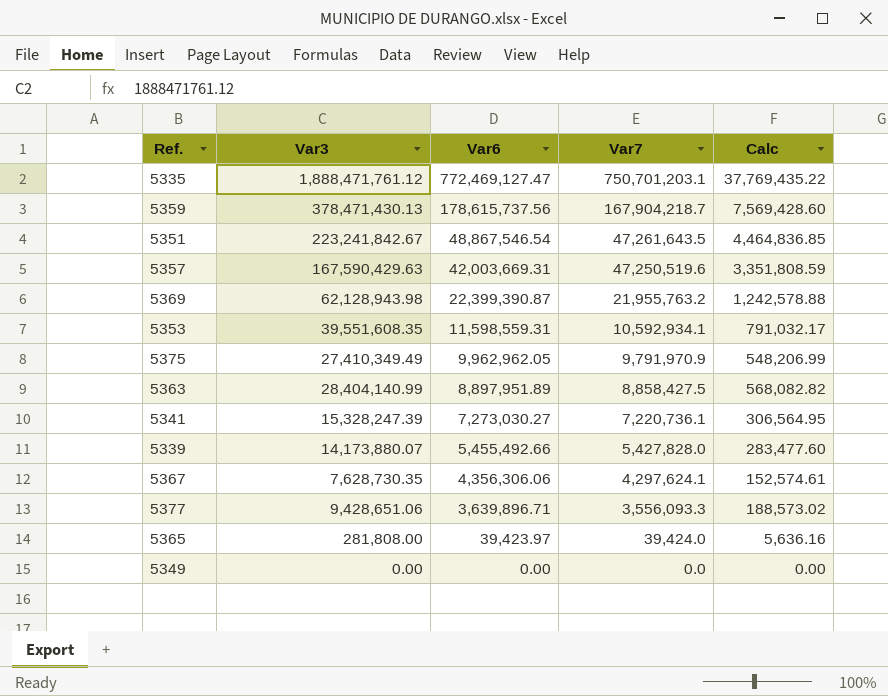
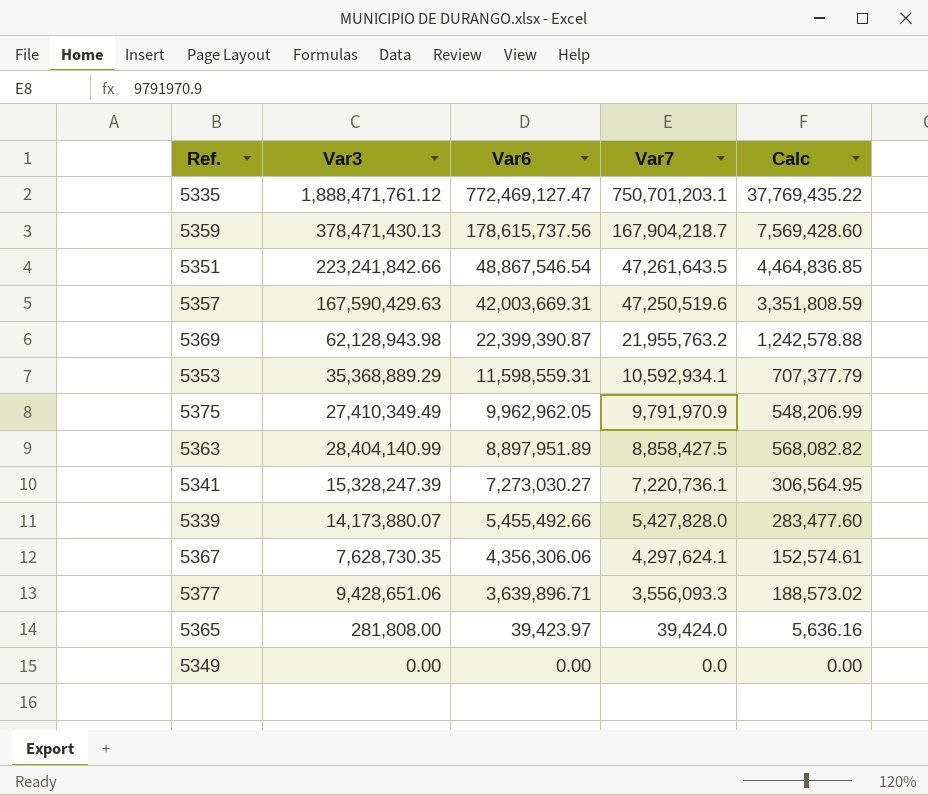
5351 | Var3: 223,241,842.67 -> 223,241,842.66
5353 | Var3: 39,551,608.35 -> 35,368,889.29
5353 | Calc: 791,032.17 -> 707,377.79

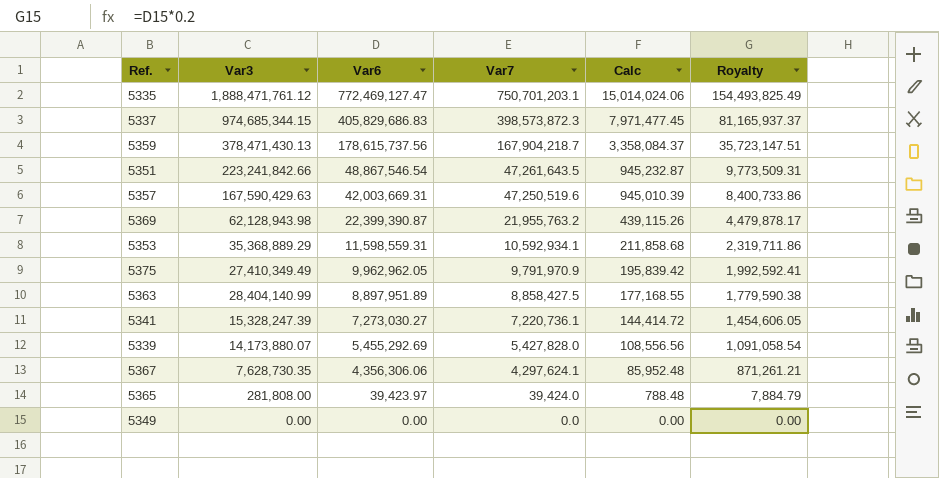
column Calc | formula: [Var3] * 0.02 -> [Var7] * 0.02
column Royalty | formula: none -> [Var6] * 0.2
row 5377: 9,428,651.06 | 3,639,896.71 | 3,556,093.3 | 188,573.02 -> none
row 5337: none -> 974,685,344.15 | 405,829,686.83 | 398,573,872.3 | 7,971,477.45 | 81,165,937.37
5339 | Var6: 5,455,492.66 -> 5,455,292.69

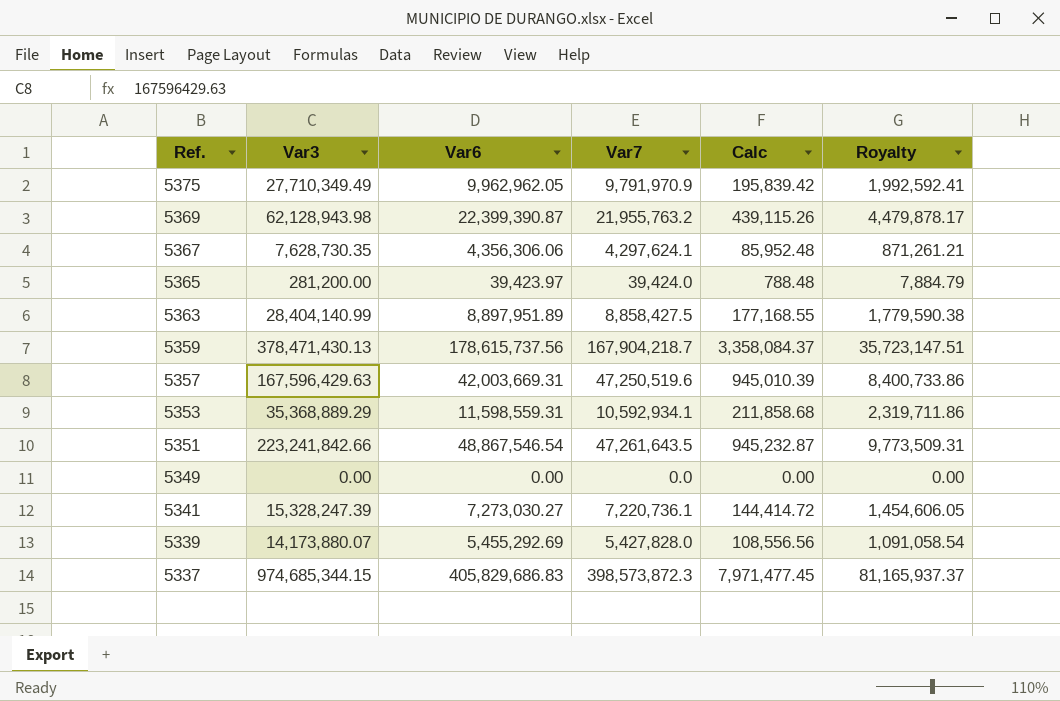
row order: Var6 descending -> Ref. descending
row 5335: 1,888,471,761.12 | 772,469,127.47 | 750,701,203.1 | 15,014,024.06 | 154,493,825.49 -> none
5375 | Var3: 27,410,349.49 -> 27,710,349.49
5365 | Var3: 281,808.00 -> 281,200.00
5357 | Var3: 167,590,429.63 -> 167,596,429.63

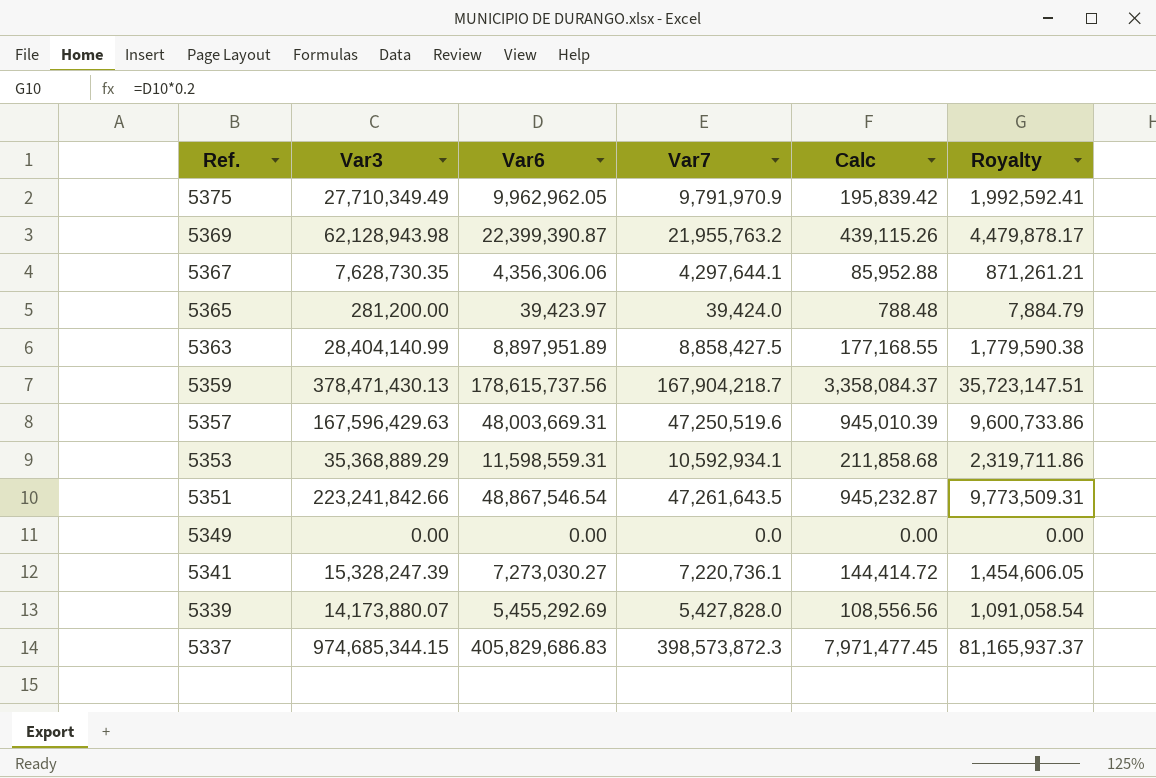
5367 | Var7: 4,297,624.1 -> 4,297,644.1
5367 | Calc: 85,952.48 -> 85,952.88
5357 | Var6: 42,003,669.31 -> 48,003,669.31
5357 | Royalty: 8,400,733.86 -> 9,600,733.86

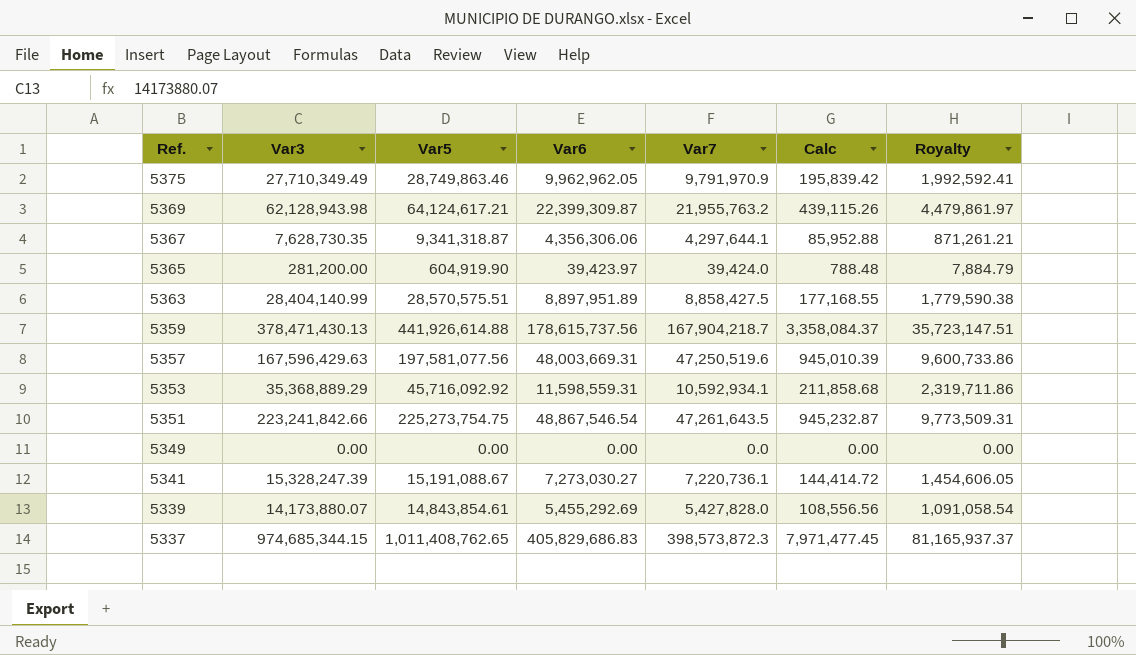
column Var5 | position: none -> 3
5369 | Var6: 22,399,390.87 -> 22,399,309.87
5369 | Royalty: 4,479,878.17 -> 4,479,861.97

